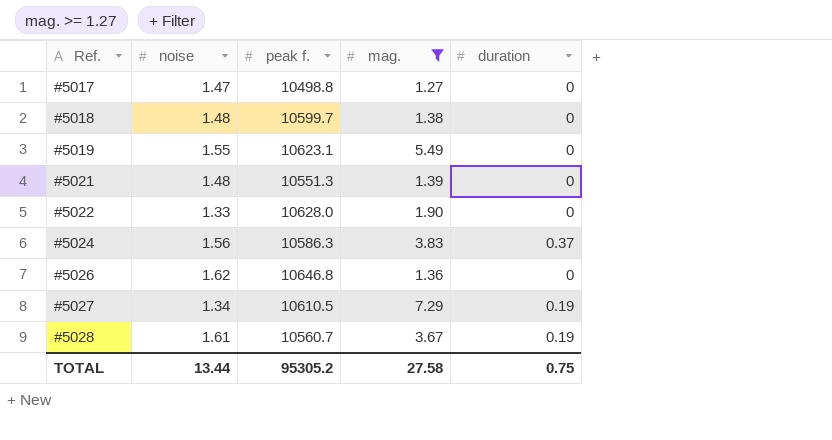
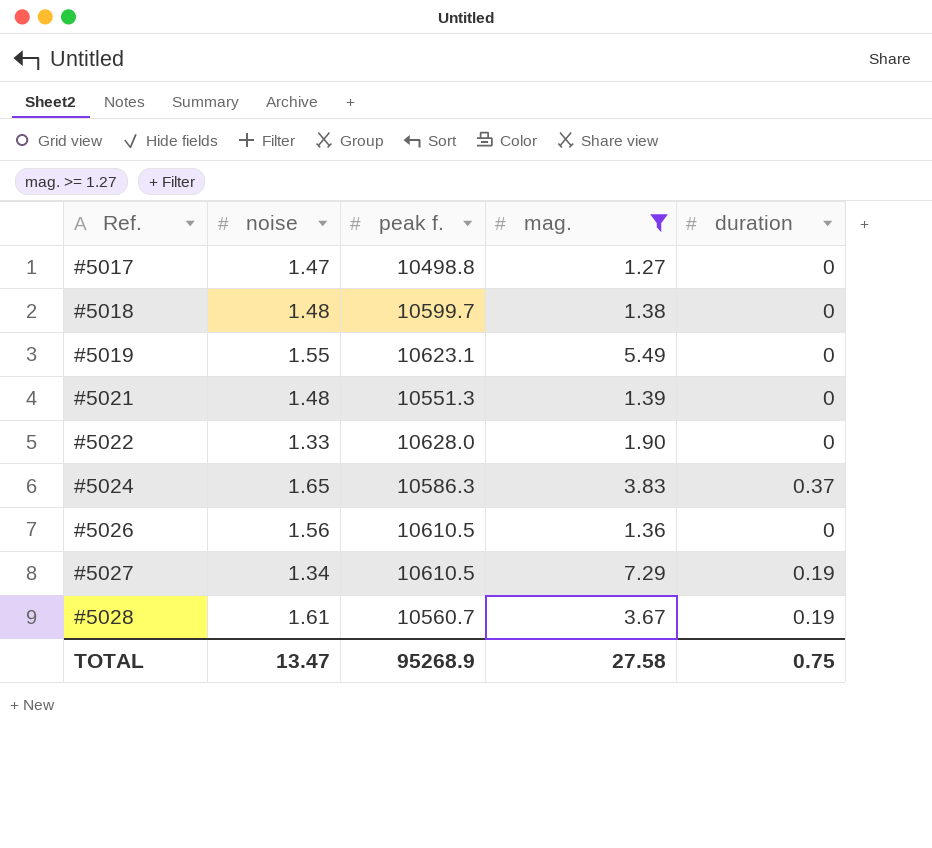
#5024 | noise: 1.56 -> 1.65
#5026 | noise: 1.62 -> 1.56
#5026 | peak f.: 10646.8 -> 10610.5
TOTAL | noise: 13.44 -> 13.47
TOTAL | peak f.: 95305.2 -> 95268.9

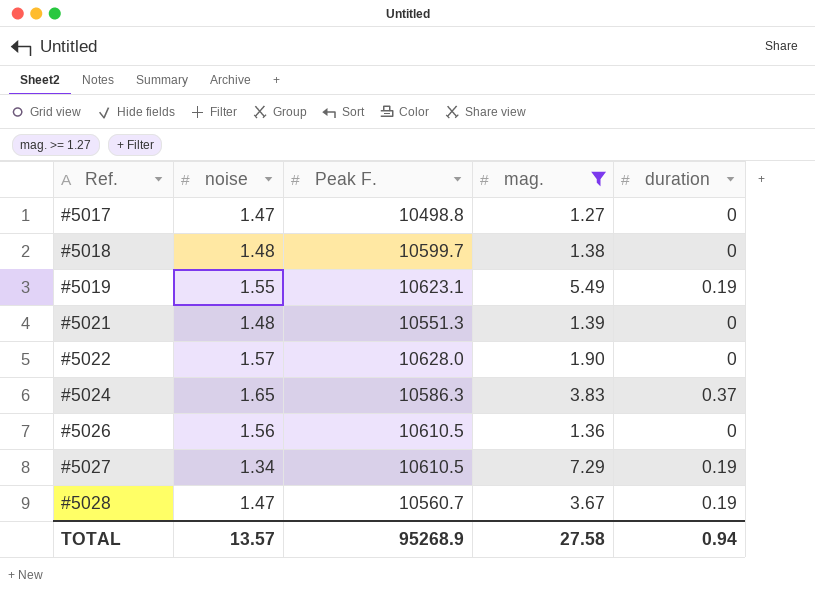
column name: peak f. -> Peak F.
#5019 | duration: 0 -> 0.19
#5022 | noise: 1.33 -> 1.57
#5028 | noise: 1.61 -> 1.47
TOTAL | noise: 13.47 -> 13.57
TOTAL | duration: 0.75 -> 0.94

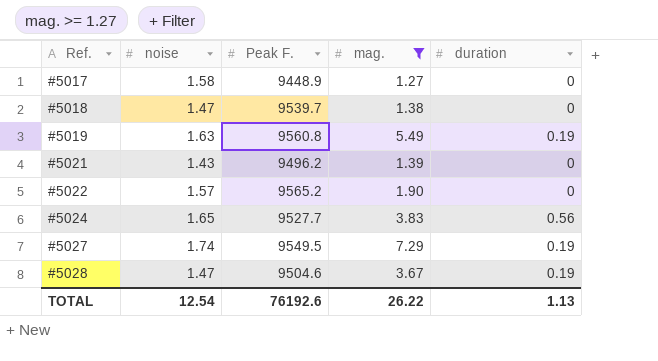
row #5026: 1.56 | 10610.5 | 1.36 | 0 -> none
#5017 | noise: 1.47 -> 1.58
#5017 | Peak F.: 10498.8 -> 9448.9
#5018 | noise: 1.48 -> 1.47
#5018 | Peak F.: 10599.7 -> 9539.7
#5019 | noise: 1.55 -> 1.63
#5019 | Peak F.: 10623.1 -> 9560.8
#5021 | noise: 1.48 -> 1.43
#5021 | Peak F.: 10551.3 -> 9496.2
#5022 | Peak F.: 10628.0 -> 9565.2
#5024 | Peak F.: 10586.3 -> 9527.7
#5024 | duration: 0.37 -> 0.56
#5027 | noise: 1.34 -> 1.74
#5027 | Peak F.: 10610.5 -> 9549.5
#5028 | Peak F.: 10560.7 -> 9504.6
TOTAL | noise: 13.57 -> 12.54
TOTAL | Peak F.: 95268.9 -> 76192.6
TOTAL | mag.: 27.58 -> 26.22
TOTAL | duration: 0.94 -> 1.13

